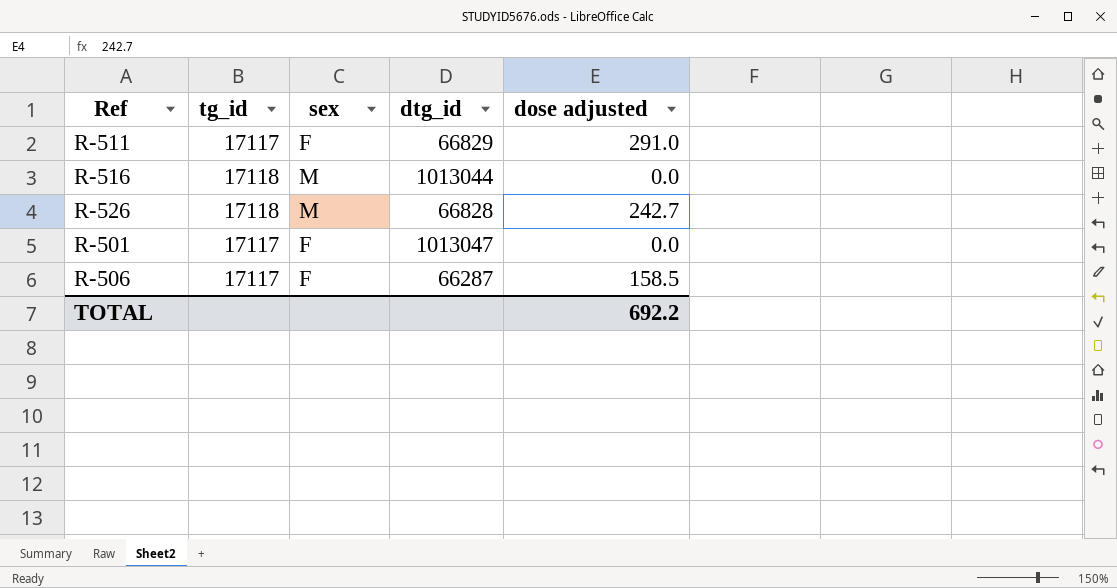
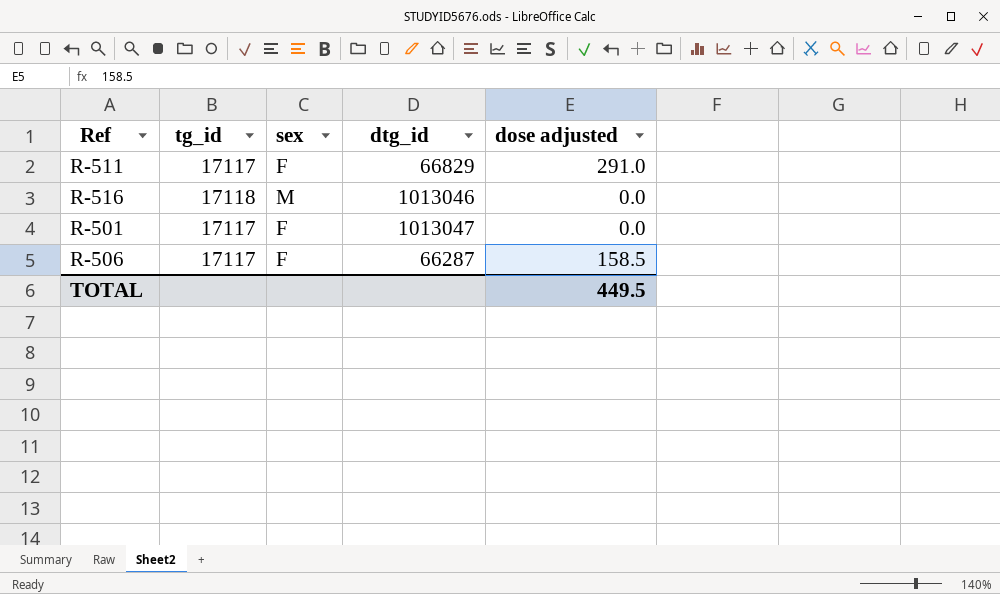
row R-526: 17118 | M | 66828 | 242.7 -> none
R-516 | dtg_id: 1013044 -> 1013046
TOTAL | dose adjusted: 692.2 -> 449.5

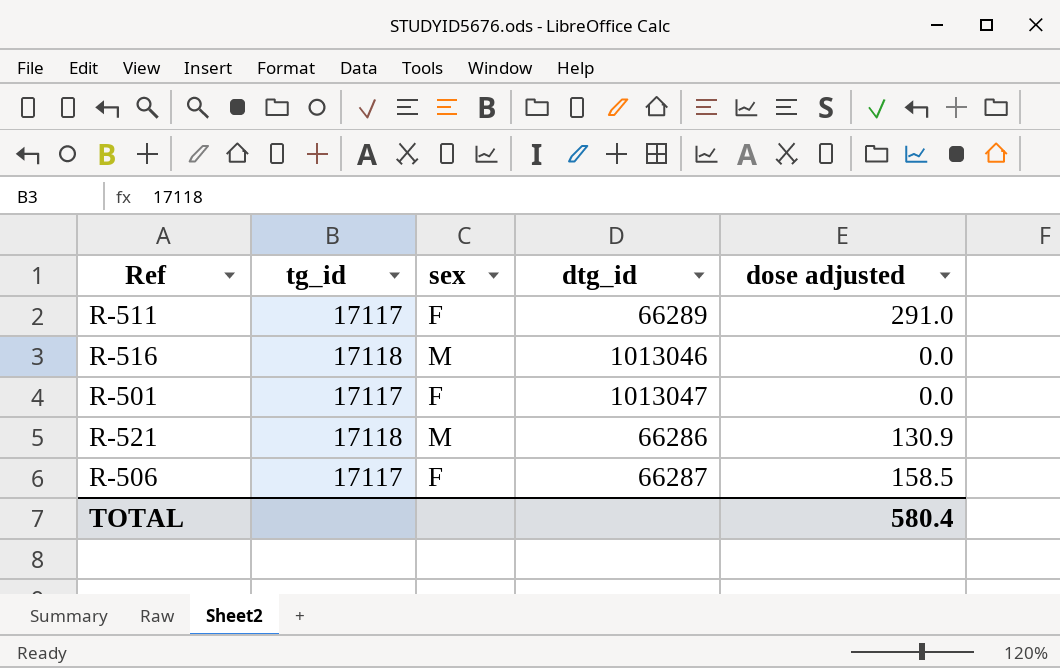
R-511 | dtg_id: 66829 -> 66289
row R-521: none -> 17118 | M | 66286 | 130.9
TOTAL | dose adjusted: 449.5 -> 580.4

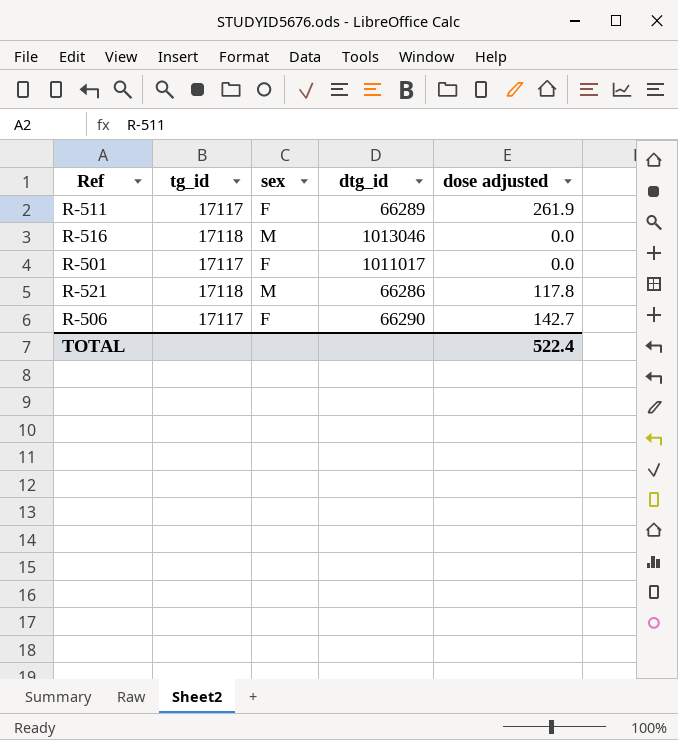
R-511 | dose adjusted: 291.0 -> 261.9
R-501 | dtg_id: 1013047 -> 1011017
R-521 | dose adjusted: 130.9 -> 117.8
R-506 | dtg_id: 66287 -> 66290
R-506 | dose adjusted: 158.5 -> 142.7
TOTAL | dose adjusted: 580.4 -> 522.4

